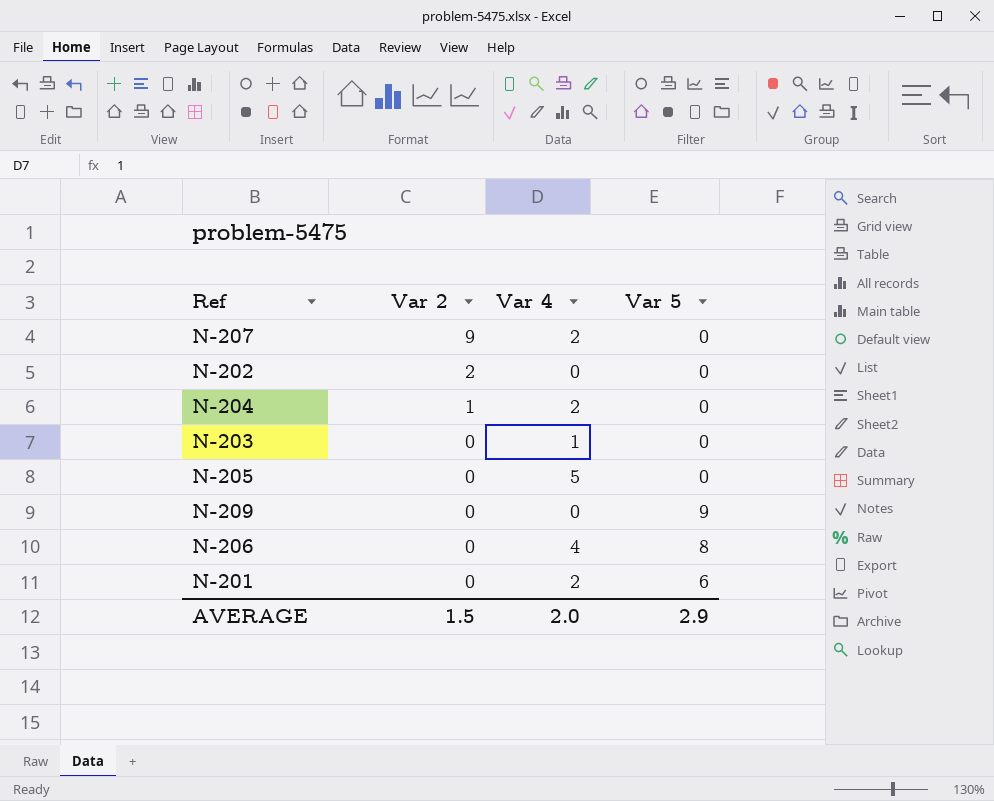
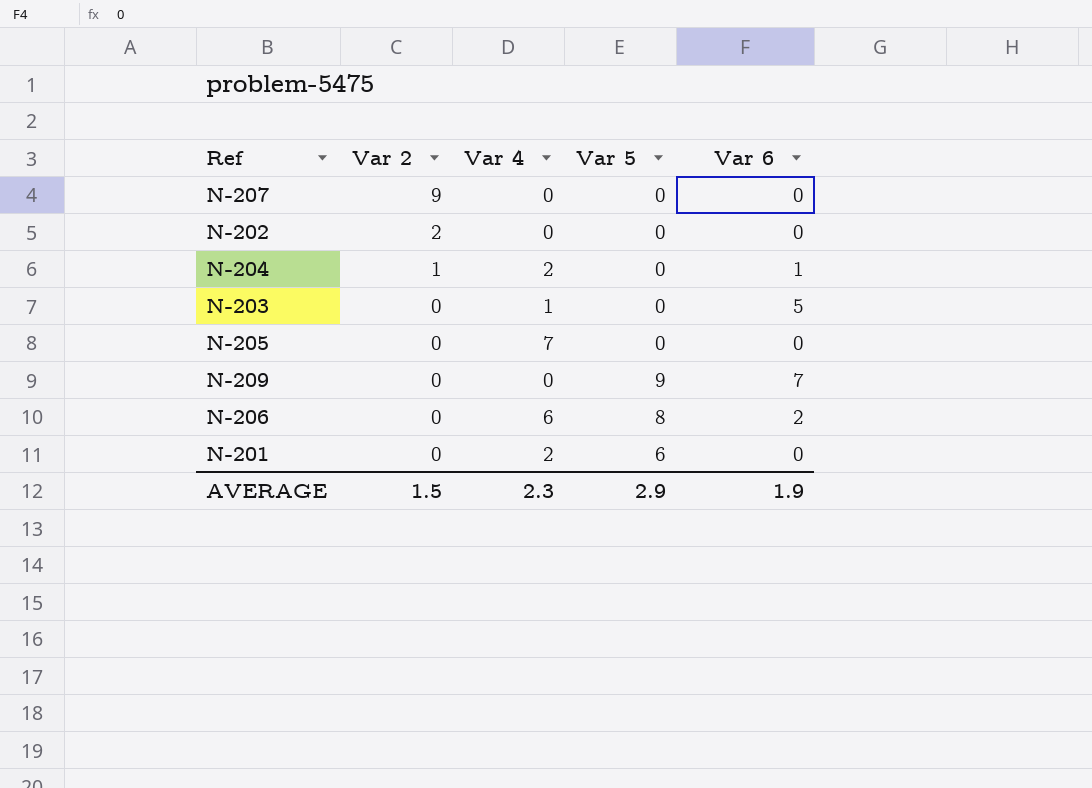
column Var 6 | position: none -> 5
N-207 | Var 4: 2 -> 0
N-205 | Var 4: 5 -> 7
N-206 | Var 4: 4 -> 6
AVERAGE | Var 4: 2.0 -> 2.3

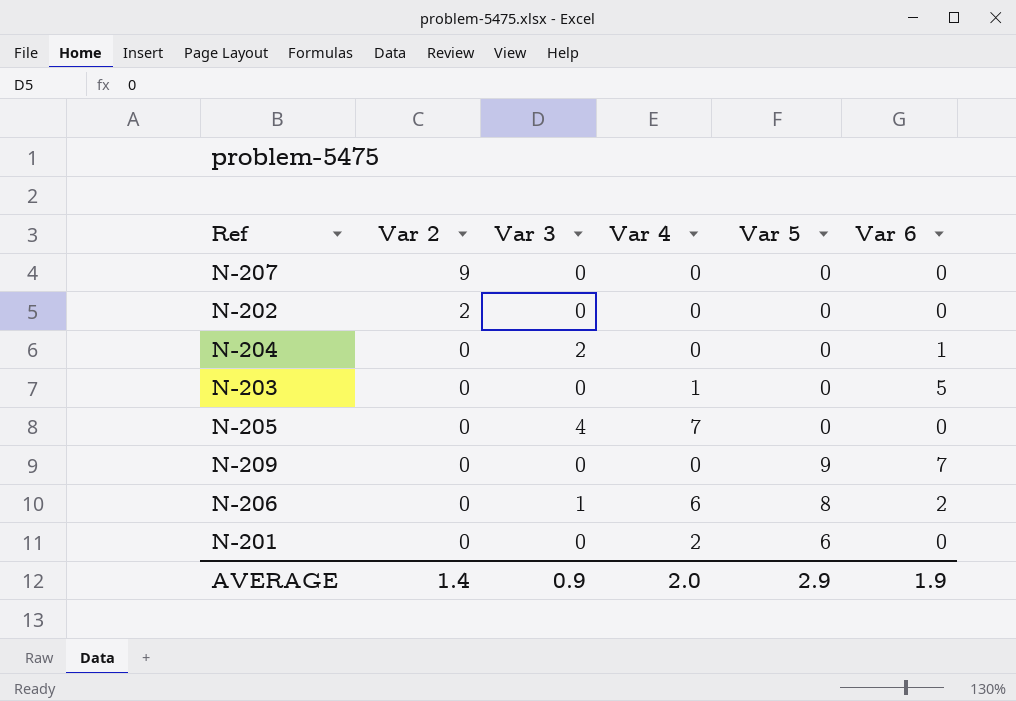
column Var 3 | position: none -> 3
N-204 | Var 2: 1 -> 0
N-204 | Var 4: 2 -> 0
AVERAGE | Var 2: 1.5 -> 1.4
AVERAGE | Var 4: 2.3 -> 2.0

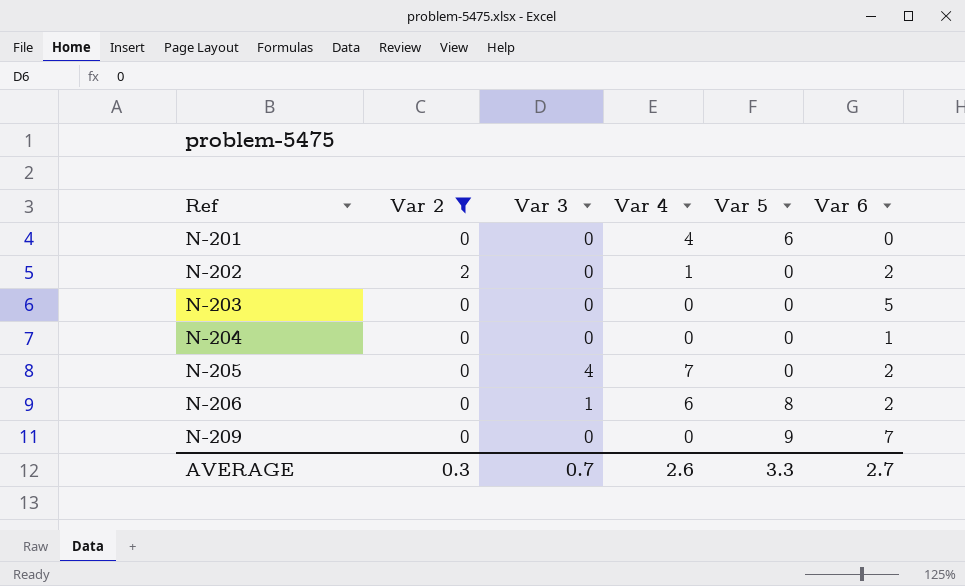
filter: none -> Var 2 != 9
row order: Var 2 descending -> Ref ascending
N-201 | Var 4: 2 -> 4
N-202 | Var 4: 0 -> 1
N-202 | Var 6: 0 -> 2
N-203 | Var 4: 1 -> 0
N-204 | Var 3: 2 -> 0
N-205 | Var 6: 0 -> 2
AVERAGE | Var 2: 1.4 -> 0.3
AVERAGE | Var 3: 0.9 -> 0.7
AVERAGE | Var 4: 2.0 -> 2.6
AVERAGE | Var 5: 2.9 -> 3.3
AVERAGE | Var 6: 1.9 -> 2.7

